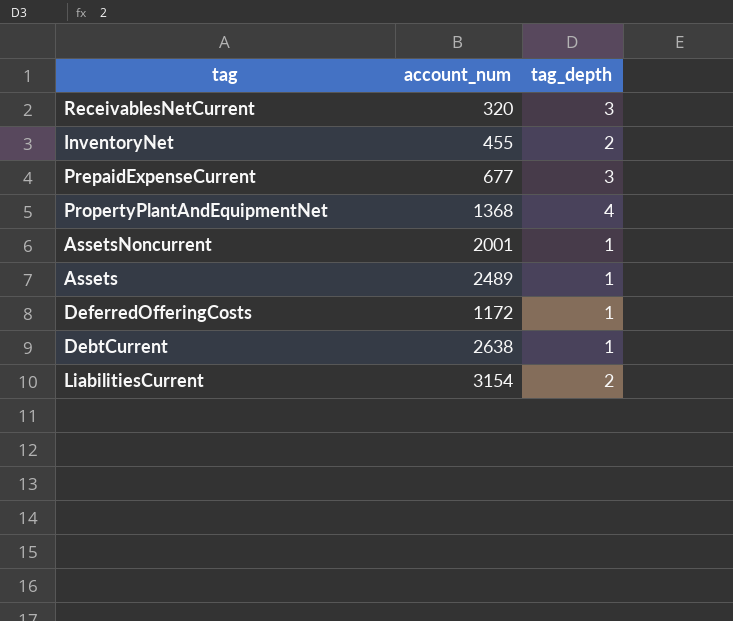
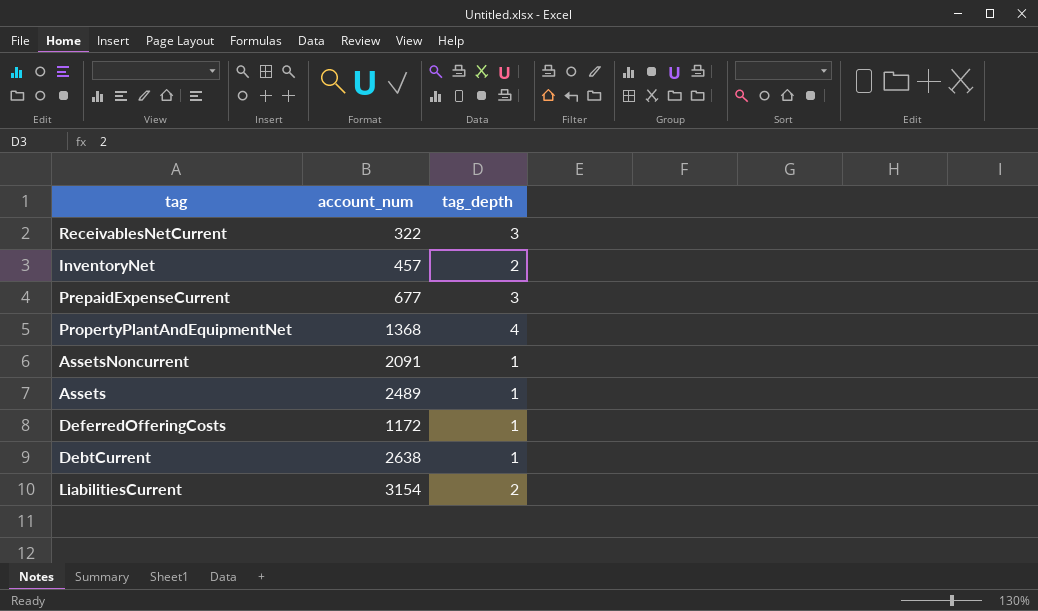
ReceivablesNetCurrent | account_num: 320 -> 322
InventoryNet | account_num: 455 -> 457
AssetsNoncurrent | account_num: 2001 -> 2091

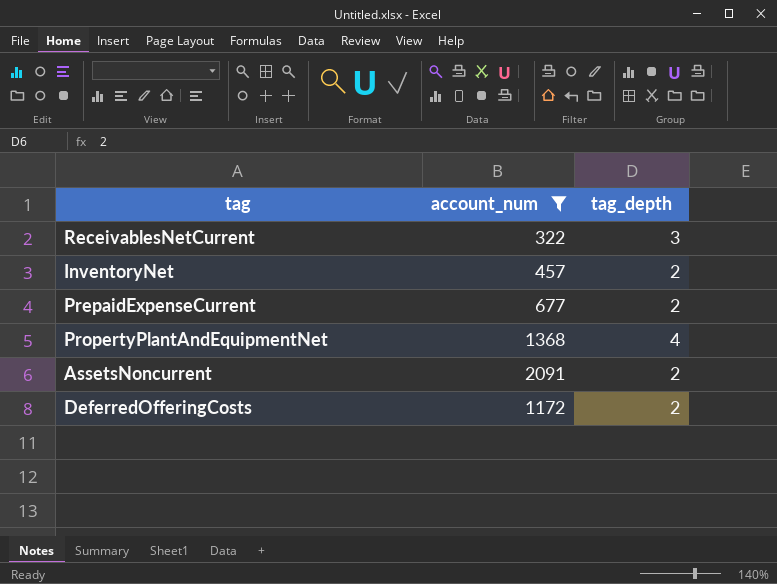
filter: none -> account_num <= 2091
PrepaidExpenseCurrent | tag_depth: 3 -> 2
AssetsNoncurrent | tag_depth: 1 -> 2
DeferredOfferingCosts | tag_depth: 1 -> 2

